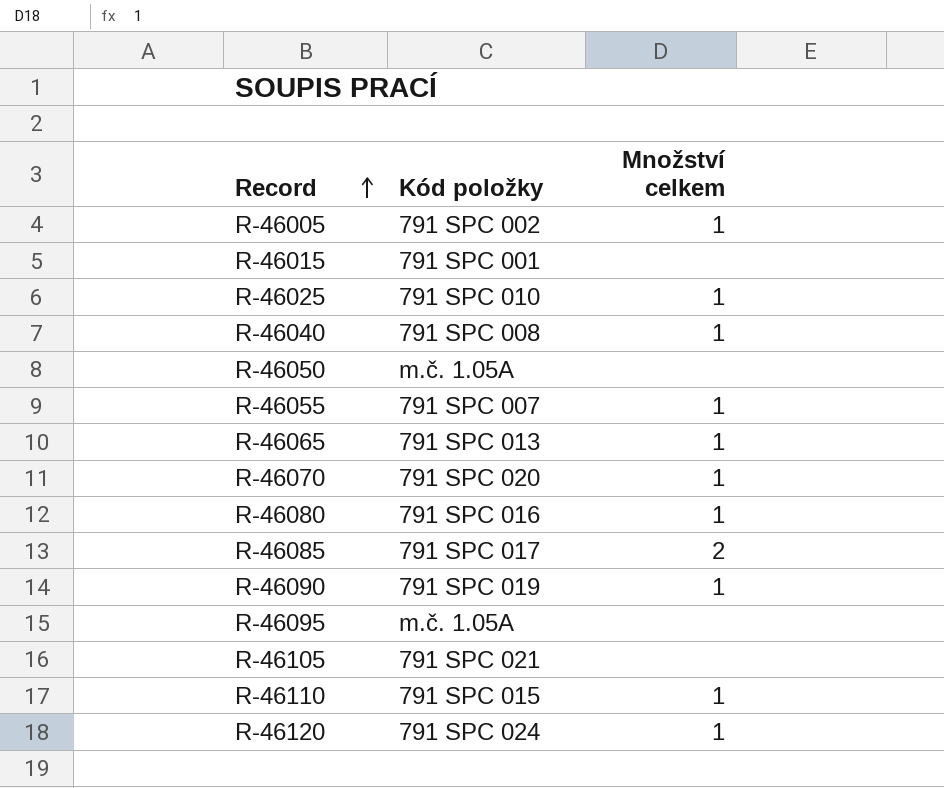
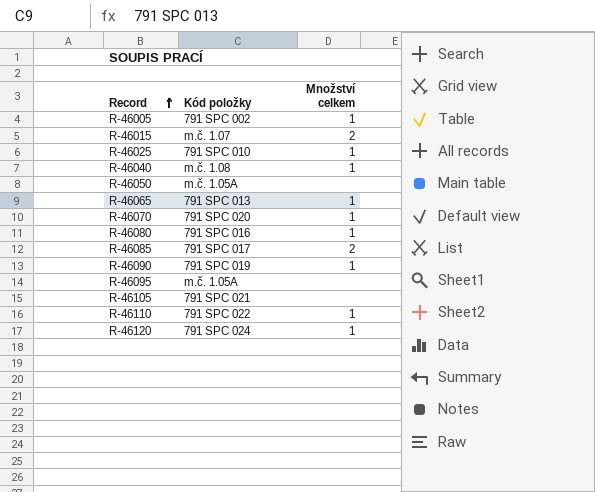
row R-46055: 791 SPC 007 | 1 -> none
R-46015 | Kód položky: 791 SPC 001 -> m.č. 1.07
R-46015 | Množství celkem: none -> 2
R-46040 | Kód položky: 791 SPC 008 -> m.č. 1.08
R-46110 | Kód položky: 791 SPC 015 -> 791 SPC 022

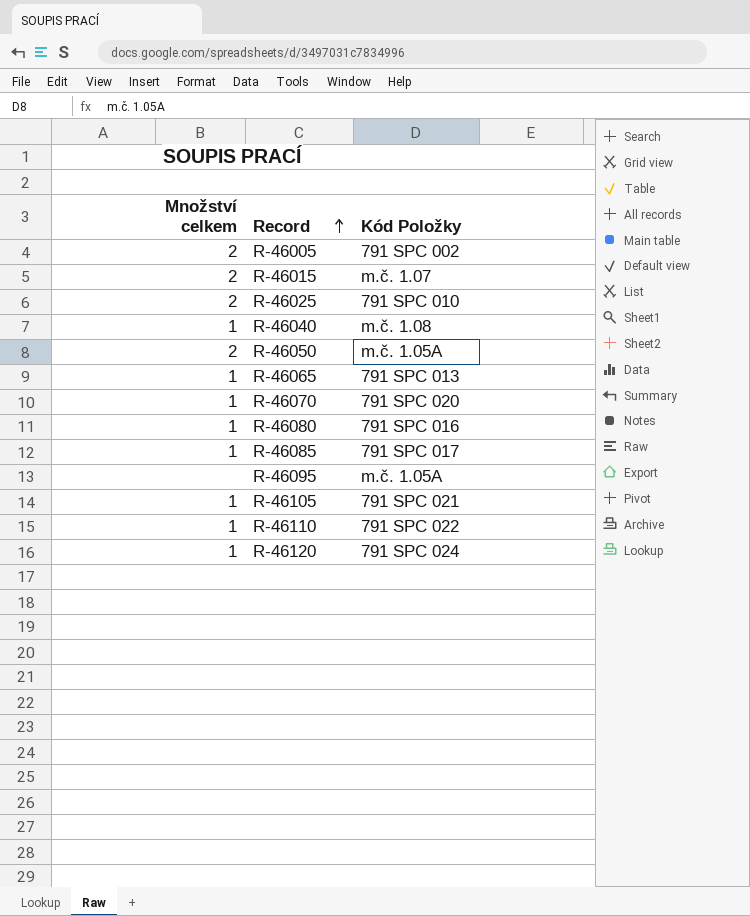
column Množství celkem | position: 3 -> 1
column name: Kód položky -> Kód Položky
row R-46090: 791 SPC 019 | 1 -> none
R-46005 | Množství celkem: 1 -> 2
R-46025 | Množství celkem: 1 -> 2
R-46050 | Množství celkem: none -> 2
R-46085 | Množství celkem: 2 -> 1
R-46105 | Množství celkem: none -> 1

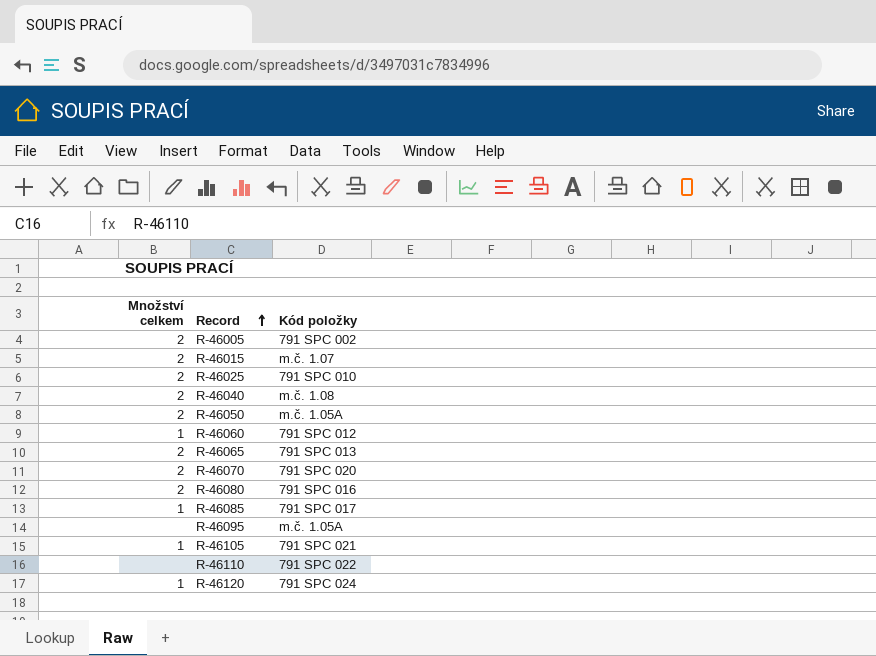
column name: Kód Položky -> Kód položky
R-46040 | Množství celkem: 1 -> 2
row R-46060: none -> 1 | 791 SPC 012
R-46065 | Množství celkem: 1 -> 2
R-46070 | Množství celkem: 1 -> 2
R-46080 | Množství celkem: 1 -> 2
R-46110 | Množství celkem: 1 -> none

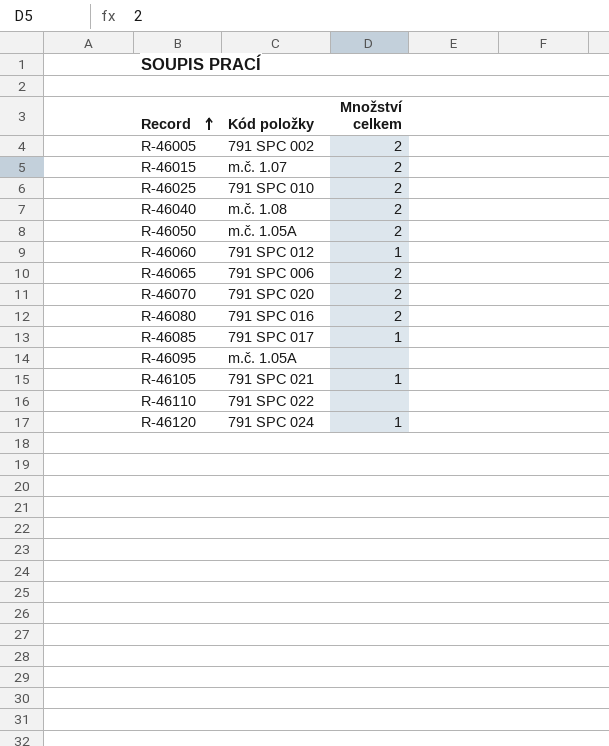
column Množství celkem | position: 1 -> 3
R-46065 | Kód položky: 791 SPC 013 -> 791 SPC 006

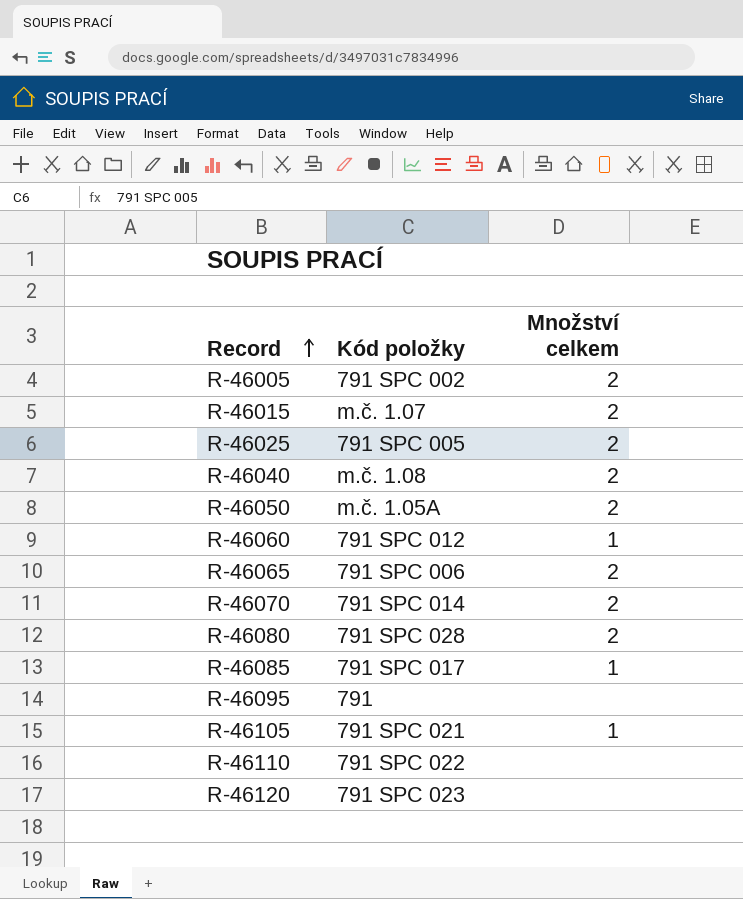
R-46025 | Kód položky: 791 SPC 010 -> 791 SPC 005
R-46070 | Kód položky: 791 SPC 020 -> 791 SPC 014
R-46080 | Kód položky: 791 SPC 016 -> 791 SPC 028
R-46095 | Kód položky: m.č. 1.05A -> 791
R-46120 | Kód položky: 791 SPC 024 -> 791 SPC 023
R-46120 | Množství celkem: 1 -> none

